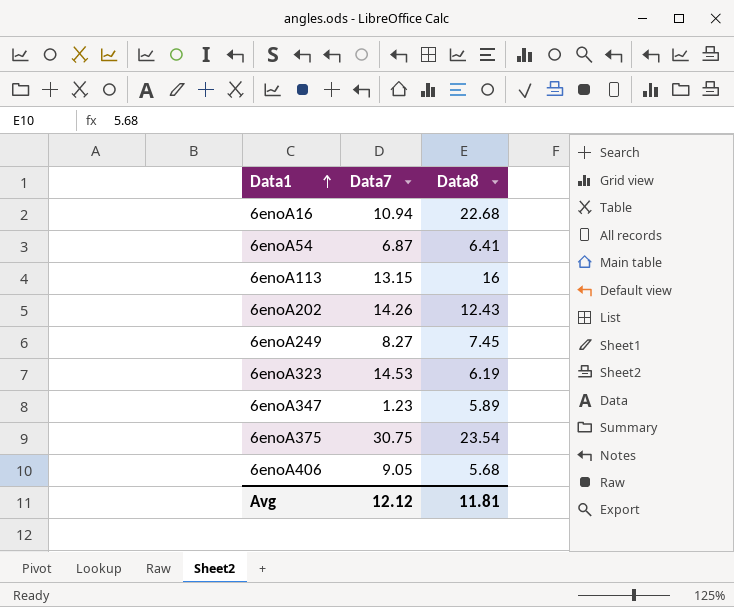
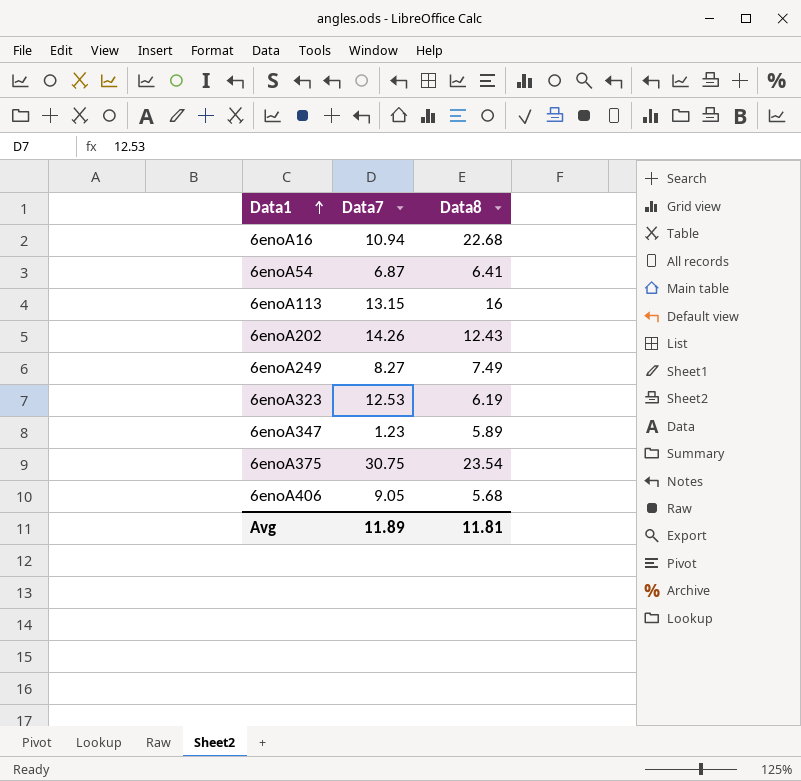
6enoA249 | Data8: 7.45 -> 7.49
6enoA323 | Data7: 14.53 -> 12.53
Avg | Data7: 12.12 -> 11.89

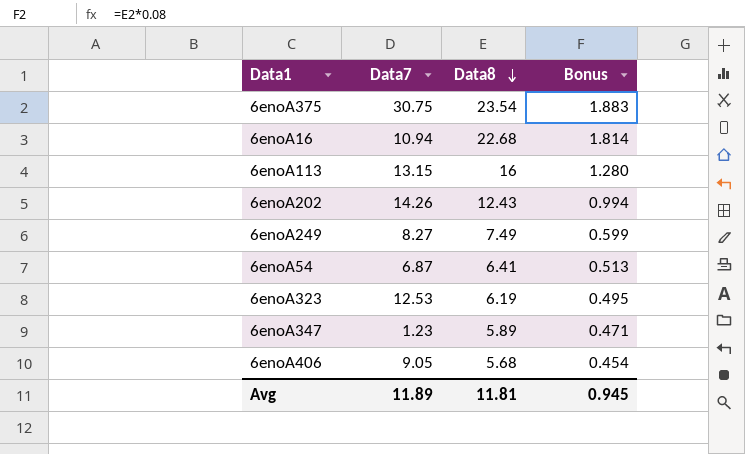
row order: Data1 ascending -> Data8 descending
column Bonus | formula: none -> [Data8] * 0.08

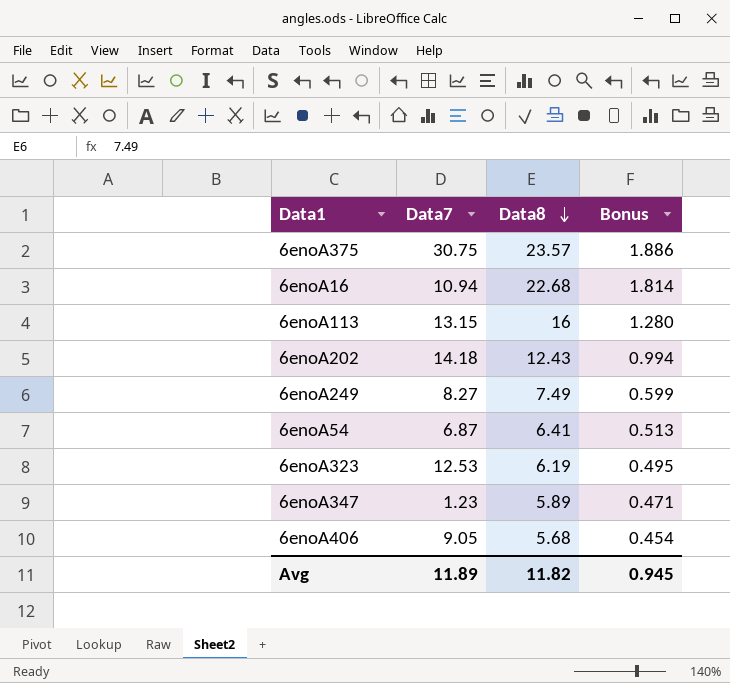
6enoA375 | Data8: 23.54 -> 23.57
6enoA375 | Bonus: 1.883 -> 1.886
6enoA202 | Data7: 14.26 -> 14.18
Avg | Data8: 11.81 -> 11.82

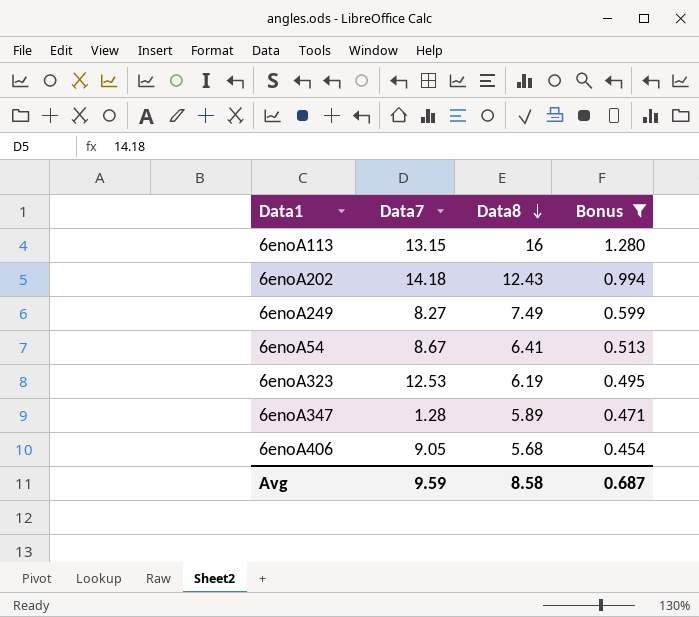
filter: none -> Bonus <= 1.280
6enoA54 | Data7: 6.87 -> 8.67
6enoA347 | Data7: 1.23 -> 1.28
Avg | Data7: 11.89 -> 9.59
Avg | Data8: 11.82 -> 8.58
Avg | Bonus: 0.945 -> 0.687

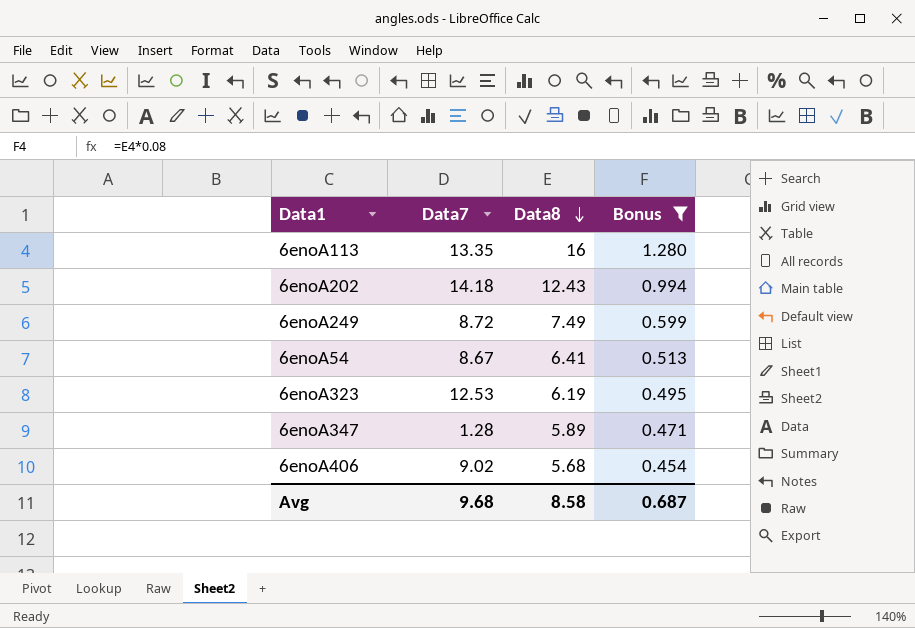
6enoA113 | Data7: 13.15 -> 13.35
6enoA249 | Data7: 8.27 -> 8.72
6enoA406 | Data7: 9.05 -> 9.02
Avg | Data7: 9.59 -> 9.68

